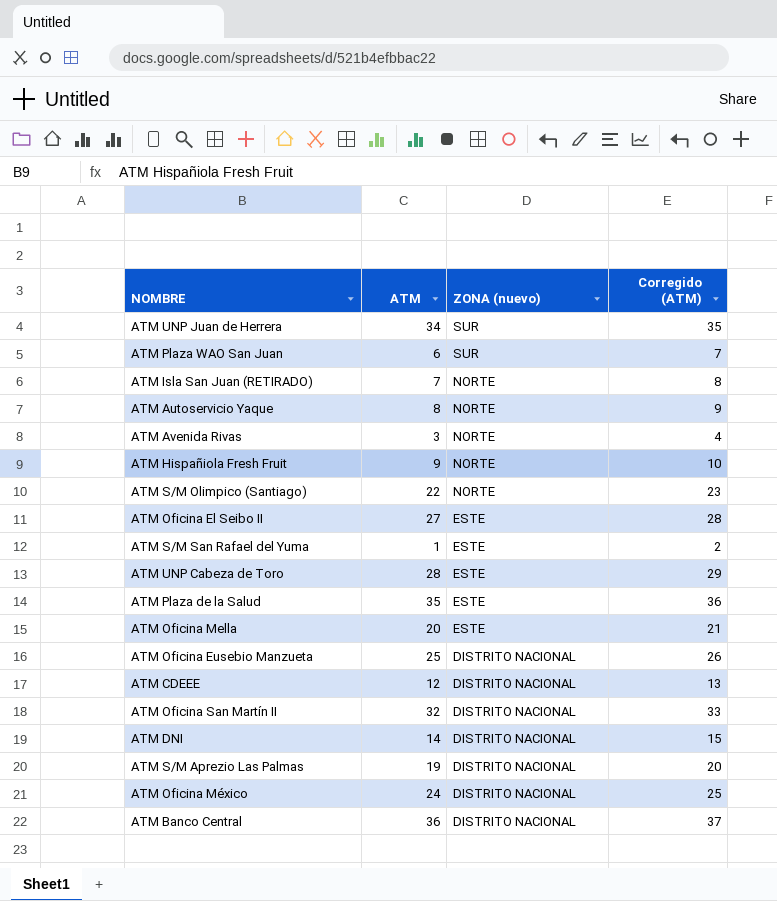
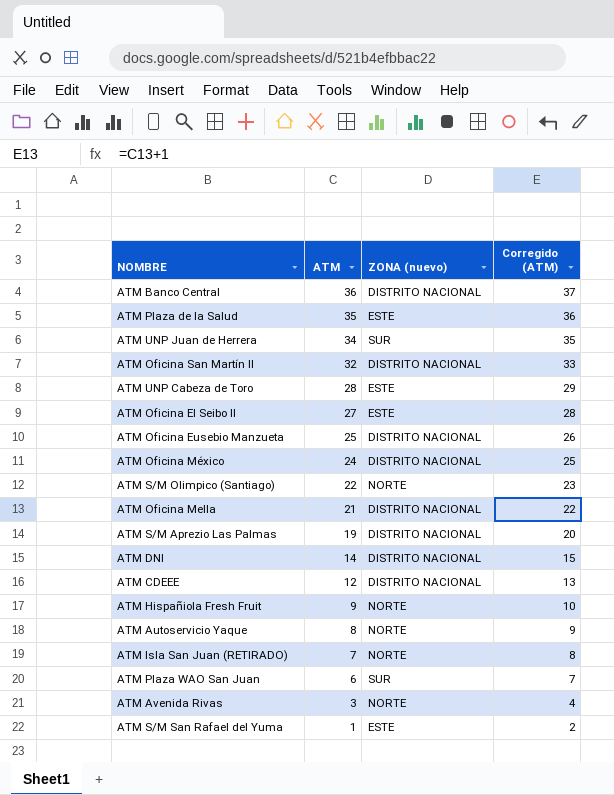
row order: ZONA (nuevo) descending -> ATM descending
ATM Oficina Mella | ATM: 20 -> 21
ATM Oficina Mella | ZONA (nuevo): ESTE -> DISTRITO NACIONAL
ATM Oficina Mella | Corregido (ATM): 21 -> 22

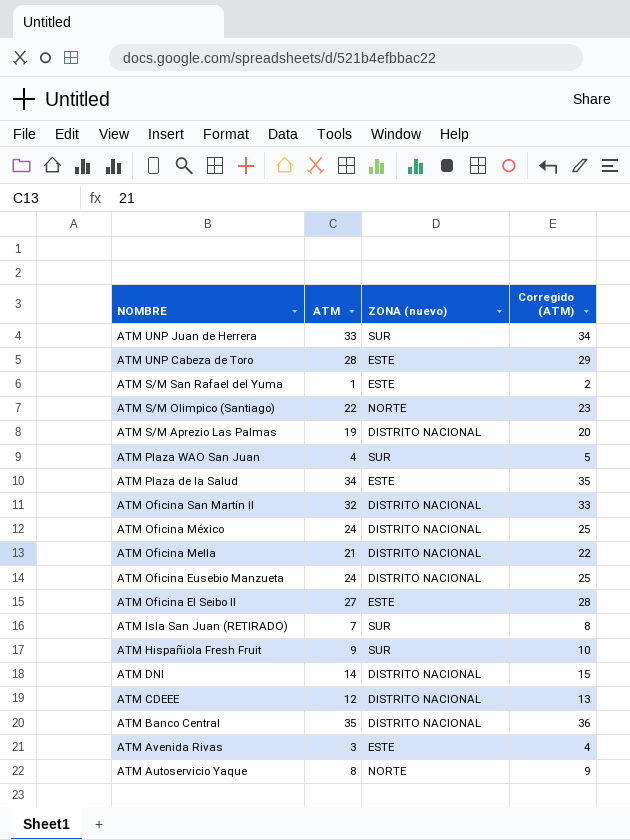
row order: ATM descending -> NOMBRE descending
ATM UNP Juan de Herrera | ATM: 34 -> 33
ATM UNP Juan de Herrera | Corregido (ATM): 35 -> 34
ATM Plaza WAO San Juan | ATM: 6 -> 4
ATM Plaza WAO San Juan | Corregido (ATM): 7 -> 5
ATM Plaza de la Salud | ATM: 35 -> 34
ATM Plaza de la Salud | Corregido (ATM): 36 -> 35
ATM Oficina Eusebio Manzueta | ATM: 25 -> 24
ATM Oficina Eusebio Manzueta | Corregido (ATM): 26 -> 25
ATM Isla San Juan (RETIRADO) | ZONA (nuevo): NORTE -> SUR
ATM Hispañiola Fresh Fruit | ZONA (nuevo): NORTE -> SUR
ATM Banco Central | ATM: 36 -> 35
ATM Banco Central | Corregido (ATM): 37 -> 36
ATM Avenida Rivas | ZONA (nuevo): NORTE -> ESTE

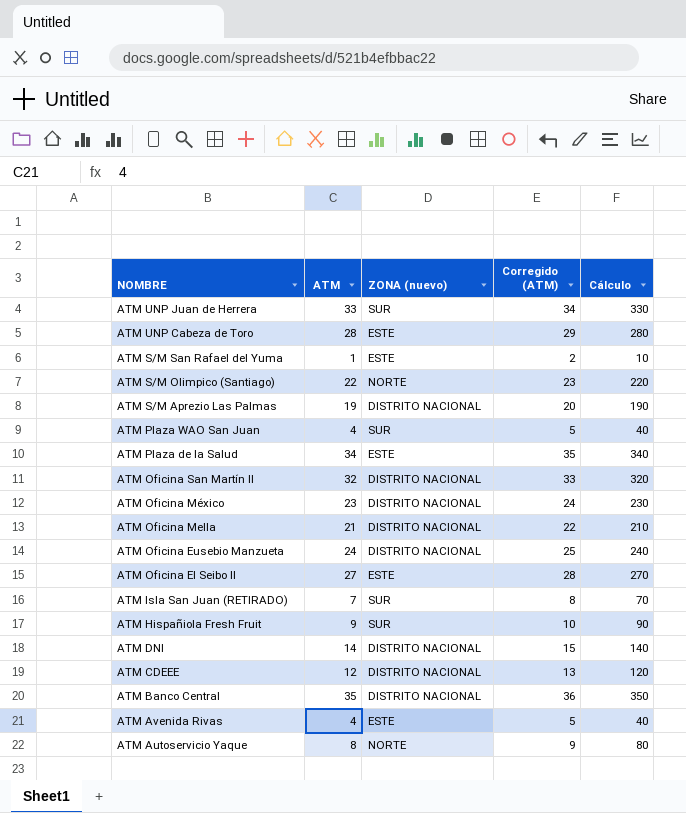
column Cálculo | formula: none -> [ATM] * 10
ATM Oficina México | ATM: 24 -> 23
ATM Oficina México | Corregido (ATM): 25 -> 24
ATM Avenida Rivas | ATM: 3 -> 4
ATM Avenida Rivas | Corregido (ATM): 4 -> 5

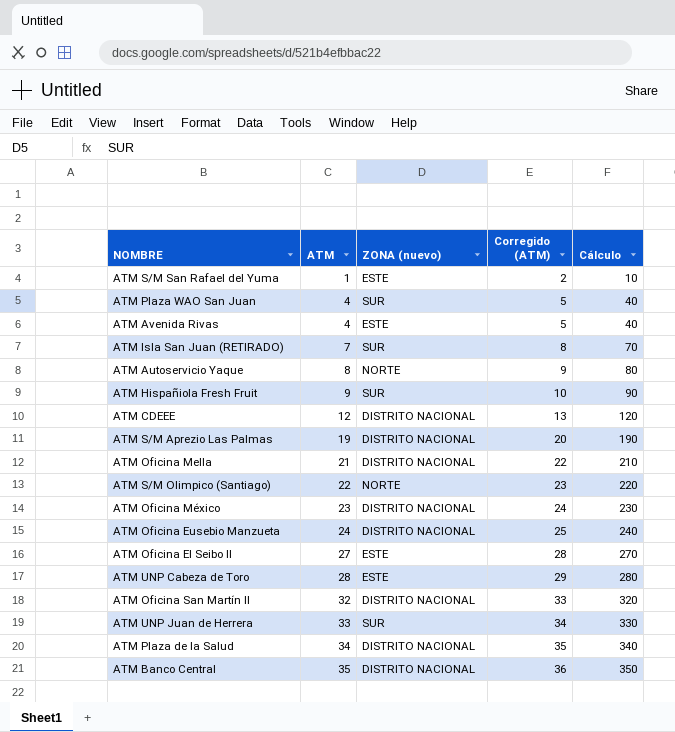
row order: NOMBRE descending -> ATM ascending
row ATM DNI: 14 | DISTRITO NACIONAL | 15 | 140 -> none
ATM Plaza de la Salud | ZONA (nuevo): ESTE -> DISTRITO NACIONAL

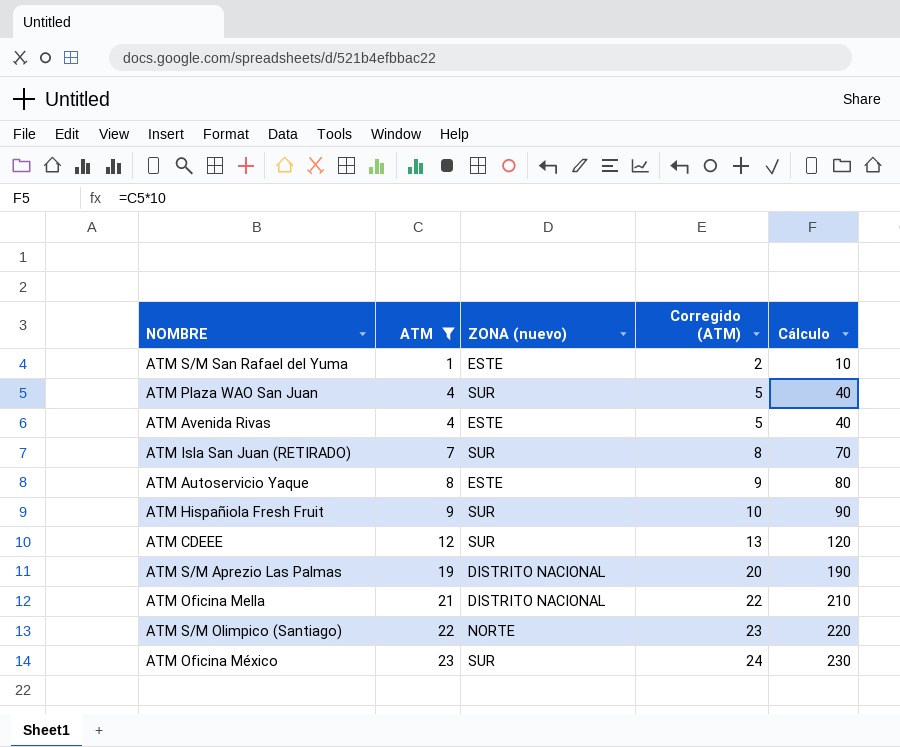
filter: none -> ATM <= 23
ATM Autoservicio Yaque | ZONA (nuevo): NORTE -> ESTE
ATM CDEEE | ZONA (nuevo): DISTRITO NACIONAL -> SUR
ATM Oficina México | ZONA (nuevo): DISTRITO NACIONAL -> SUR

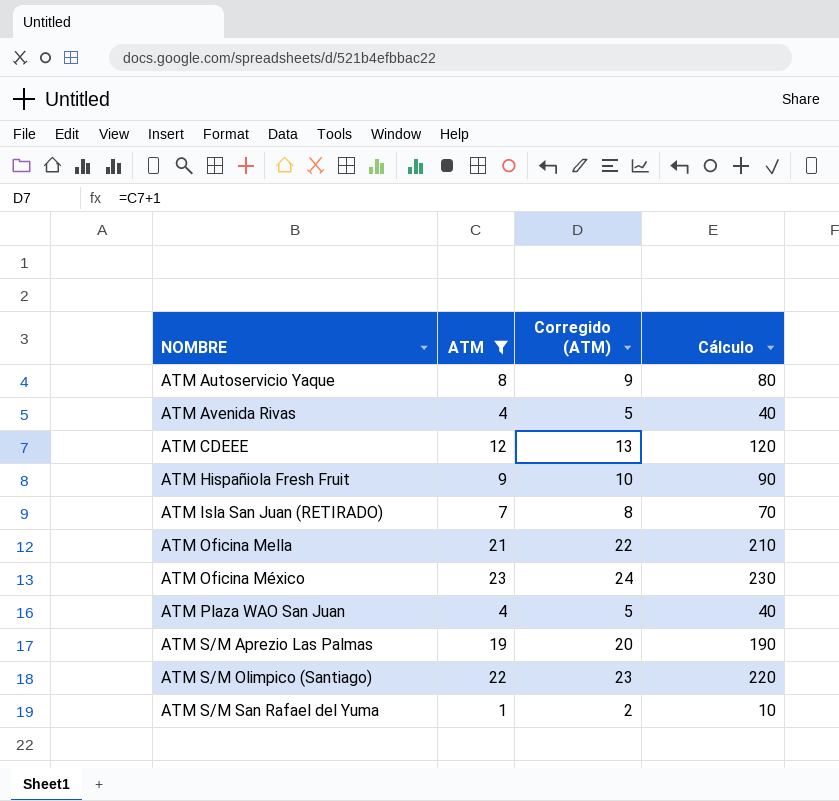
row order: ATM ascending -> NOMBRE ascending
column ZONA (nuevo) | position: 3 -> none

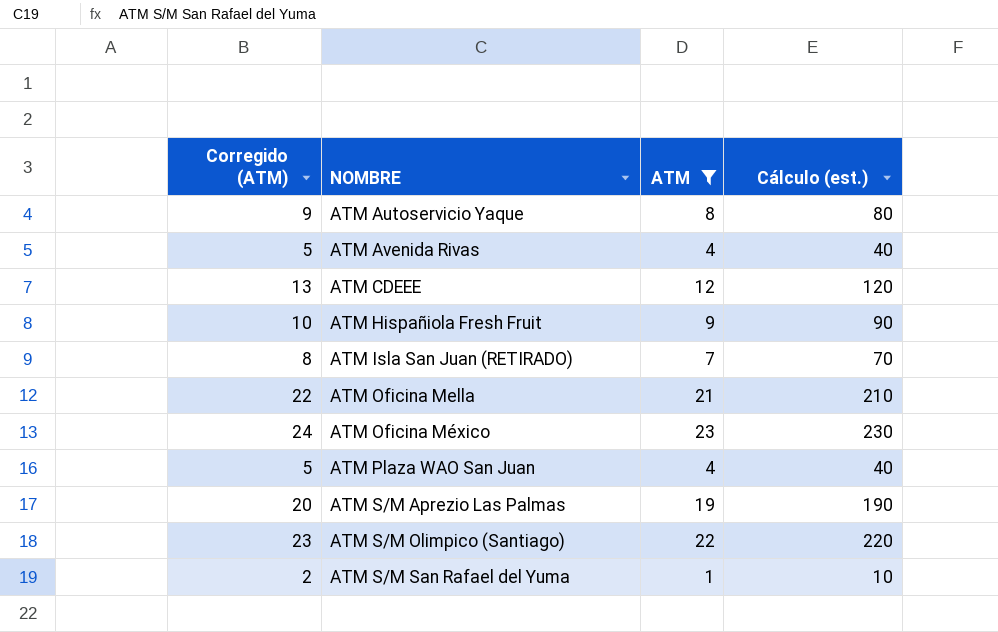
column Corregido (ATM) | position: 3 -> 1
column name: Cálculo -> Cálculo (est.)

